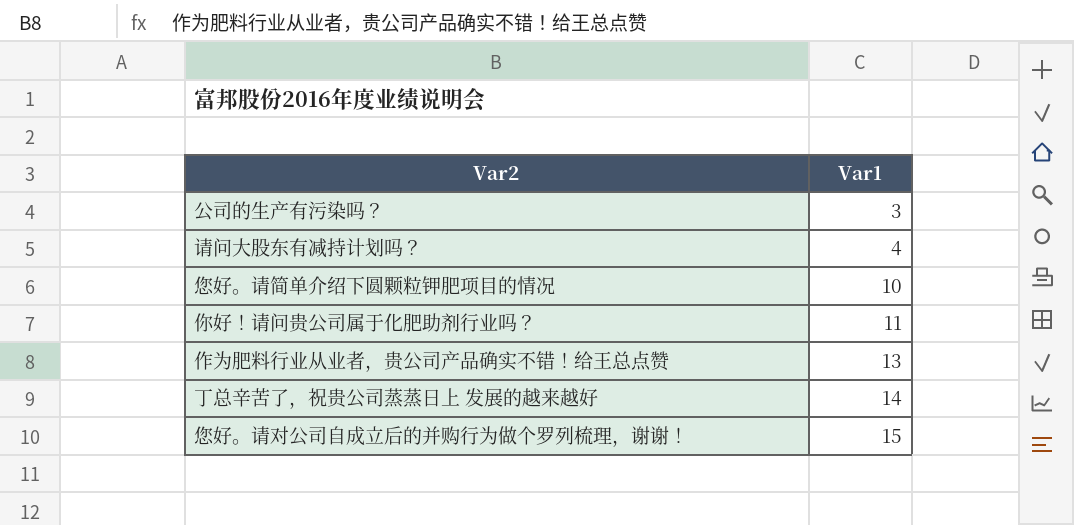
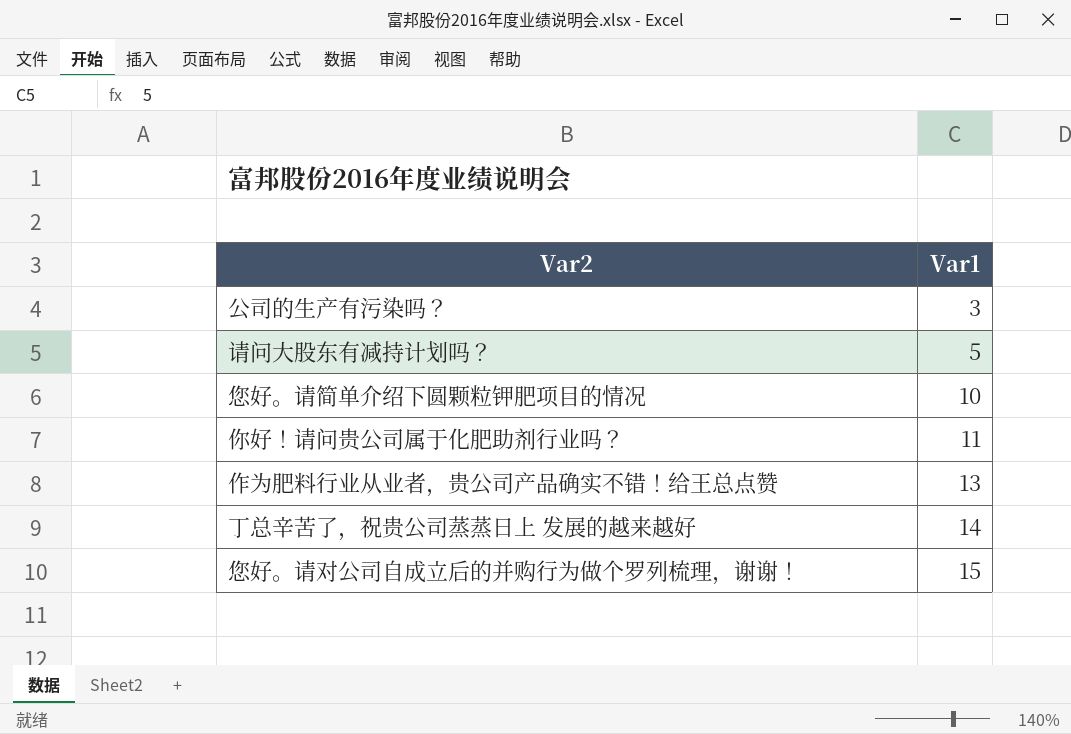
请问大股东有减持计划吗？ | Var1: 4 -> 5

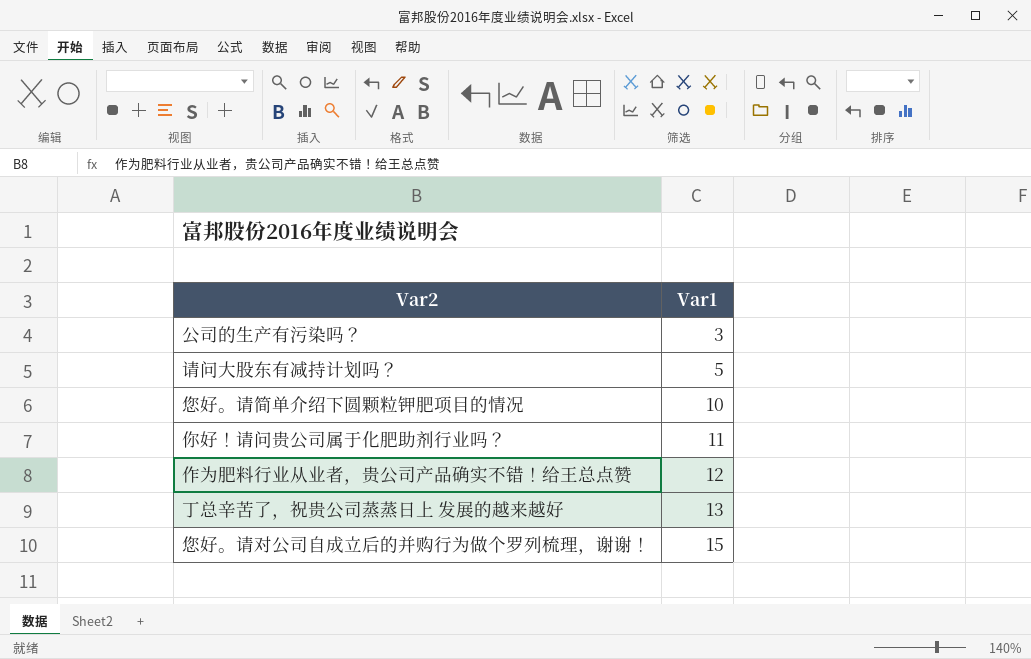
作为肥料行业从业者，贵公司产品确实不错！给王总点赞 | Var1: 13 -> 12
丁总辛苦了，祝贵公司蒸蒸日上 发展的越来越好 | Var1: 14 -> 13

